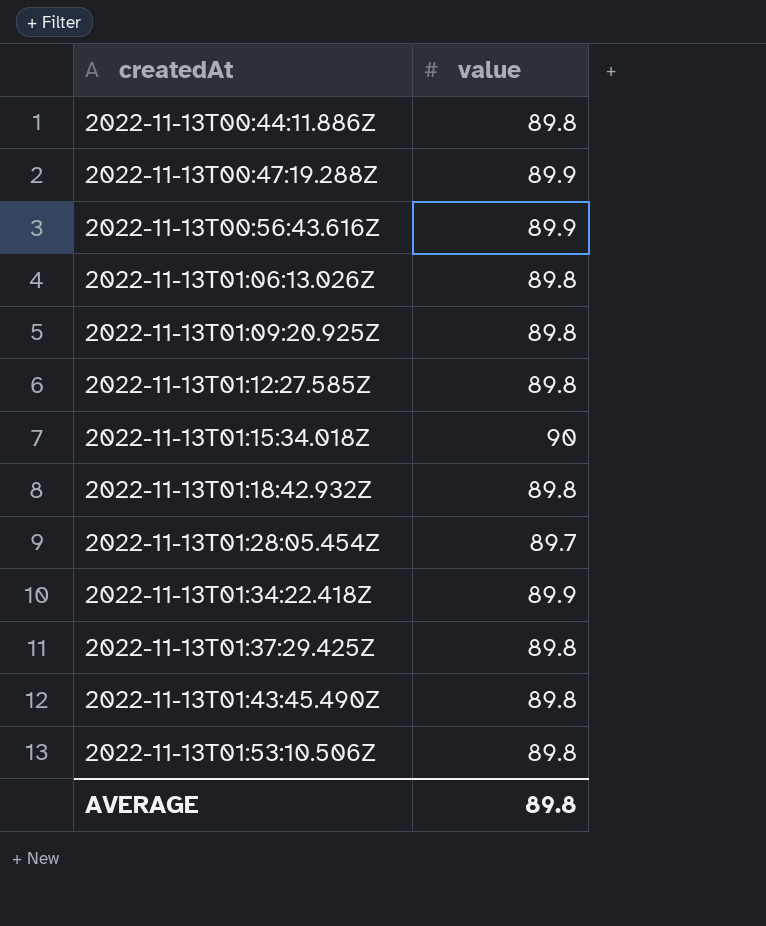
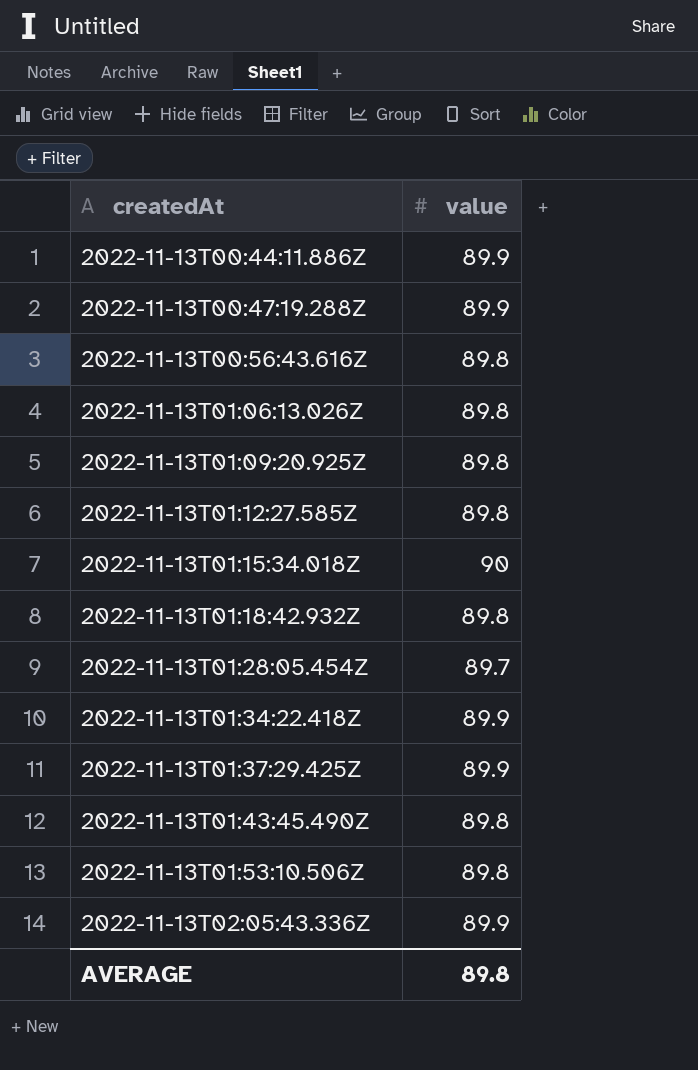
2022-11-13T00:44:11.886Z | value: 89.8 -> 89.9
2022-11-13T00:56:43.616Z | value: 89.9 -> 89.8
2022-11-13T01:37:29.425Z | value: 89.8 -> 89.9
row 2022-11-13T02:05:43.336Z: none -> 89.9

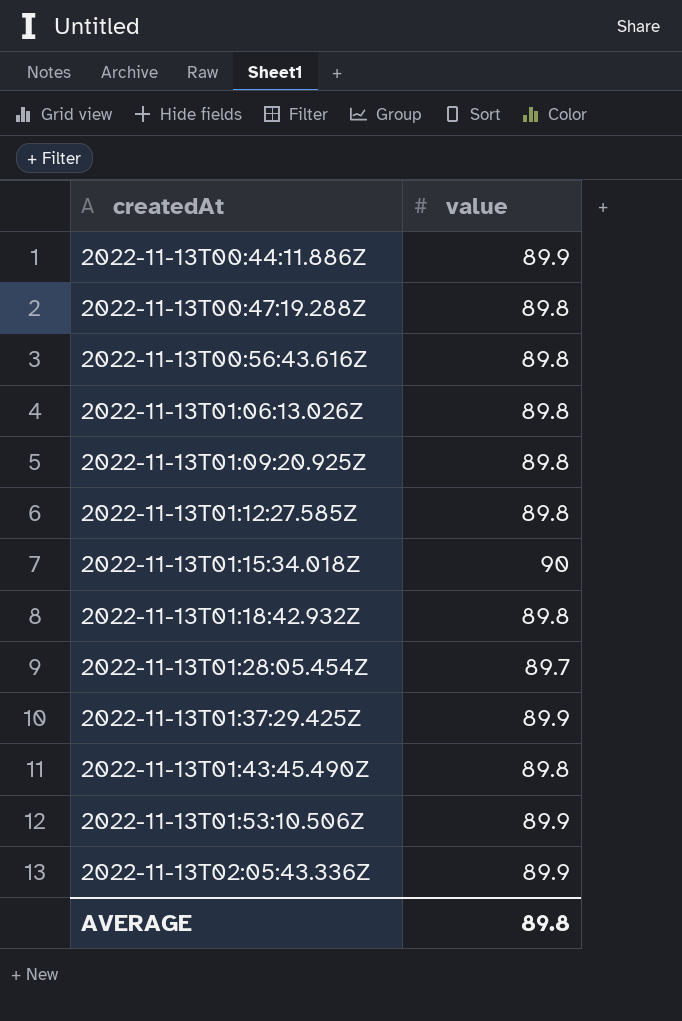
row 2022-11-13T01:34:22.418Z: 89.9 -> none
2022-11-13T00:47:19.288Z | value: 89.9 -> 89.8
2022-11-13T01:53:10.506Z | value: 89.8 -> 89.9

